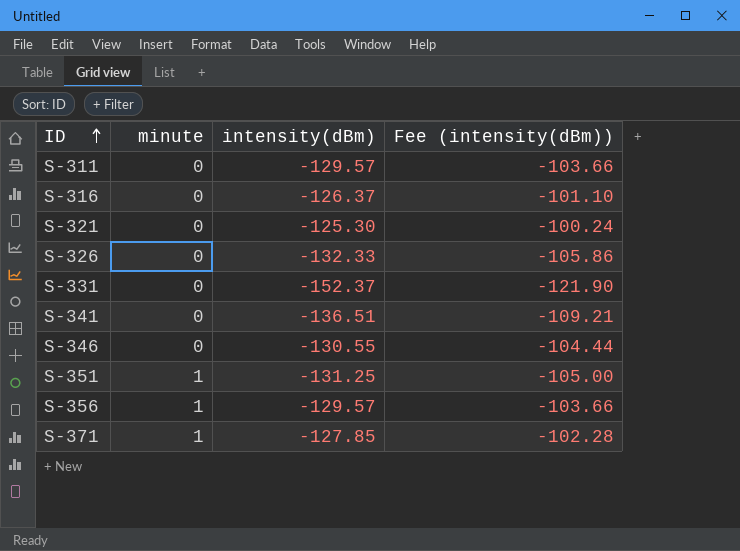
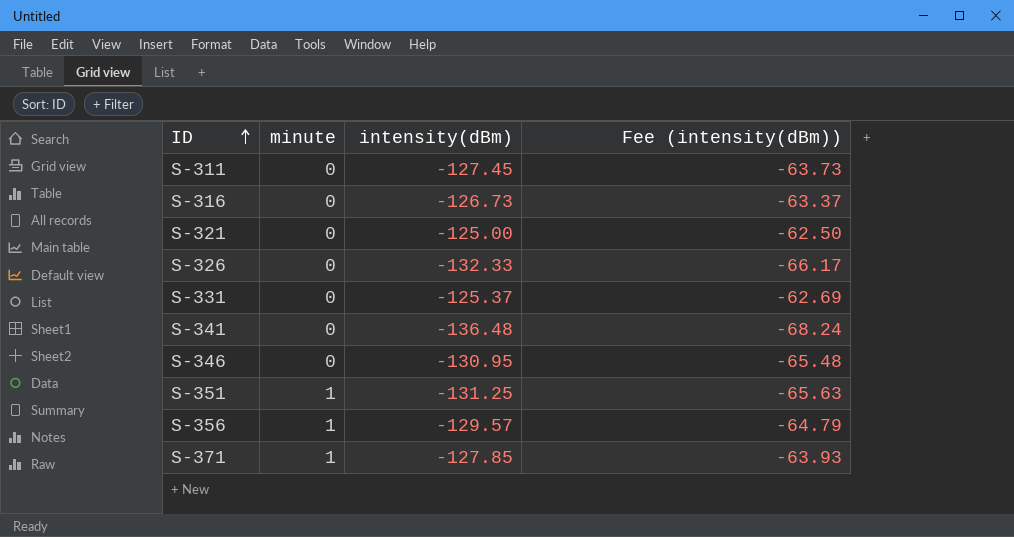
column Fee (intensity(dBm)) | formula: [intensity(dBm)] * 0.8 -> [intensity(dBm)] * 0.5
S-311 | intensity(dBm): -129.57 -> -127.45
S-316 | intensity(dBm): -126.37 -> -126.73
S-321 | intensity(dBm): -125.30 -> -125.00
S-331 | intensity(dBm): -152.37 -> -125.37
S-341 | intensity(dBm): -136.51 -> -136.48
S-346 | intensity(dBm): -130.55 -> -130.95

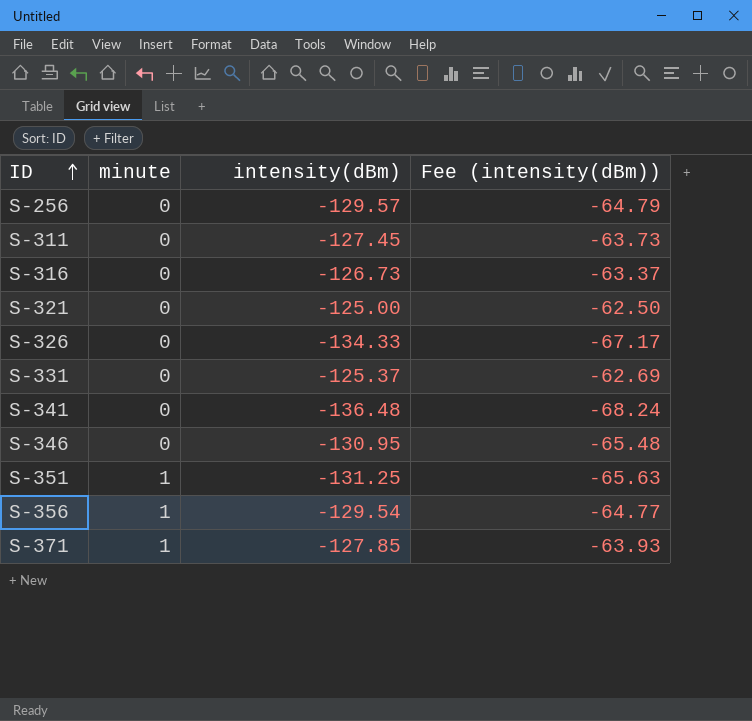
row S-256: none -> 0 | -129.57 | -64.79
S-326 | intensity(dBm): -132.33 -> -134.33
S-326 | Fee (intensity(dBm)): -66.17 -> -67.17
S-356 | intensity(dBm): -129.57 -> -129.54
S-356 | Fee (intensity(dBm)): -64.79 -> -64.77

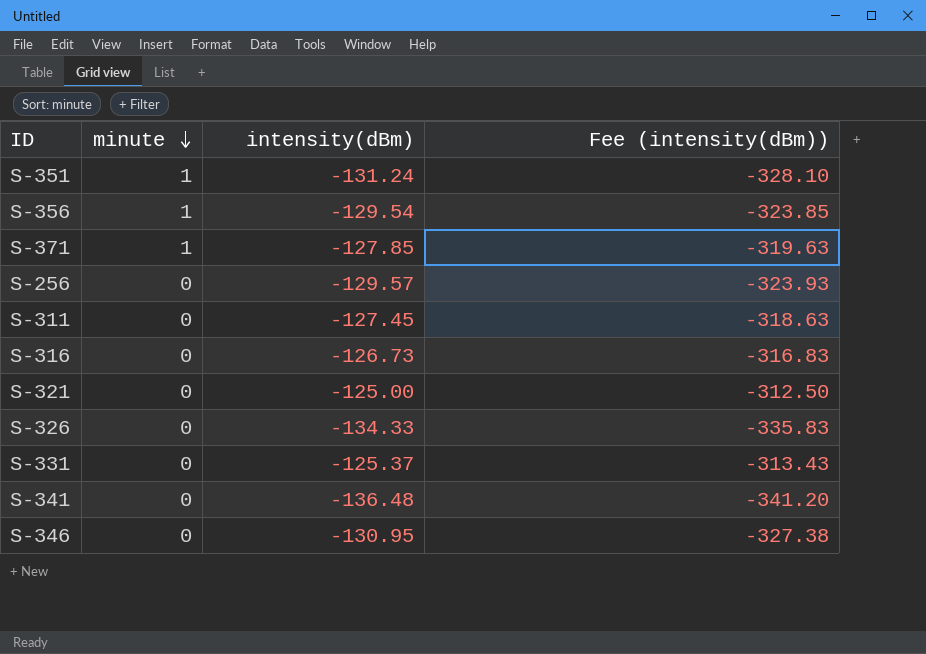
row order: ID ascending -> minute descending
column Fee (intensity(dBm)) | formula: [intensity(dBm)] * 0.5 -> [intensity(dBm)] * 2.5
S-351 | intensity(dBm): -131.25 -> -131.24

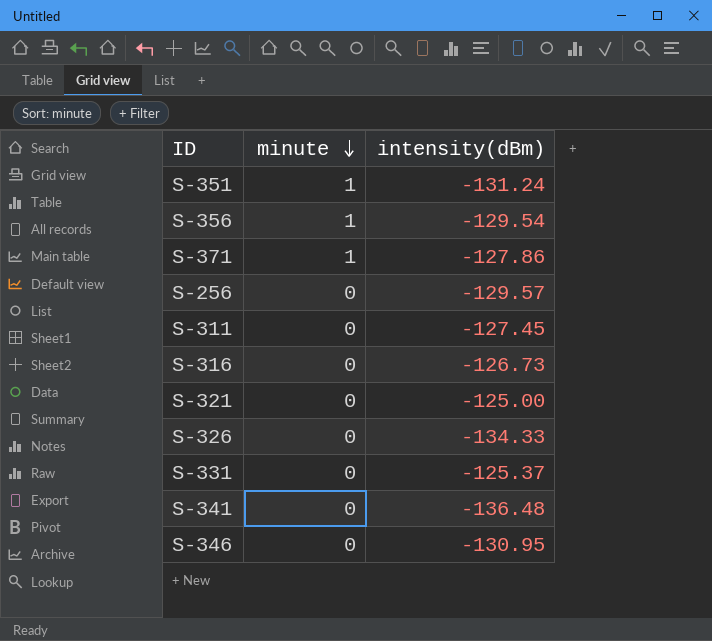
column Fee (intensity(dBm)) | formula: [intensity(dBm)] * 2.5 -> none
S-371 | intensity(dBm): -127.85 -> -127.86

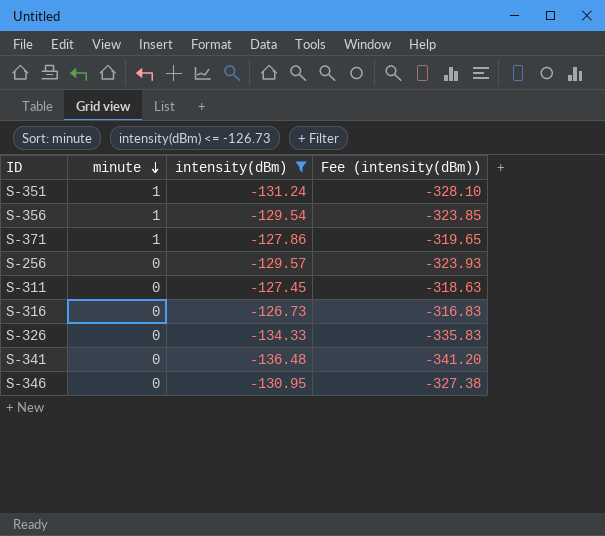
filter: none -> intensity(dBm) <= -126.73
column Fee (intensity(dBm)) | formula: none -> [intensity(dBm)] * 2.5

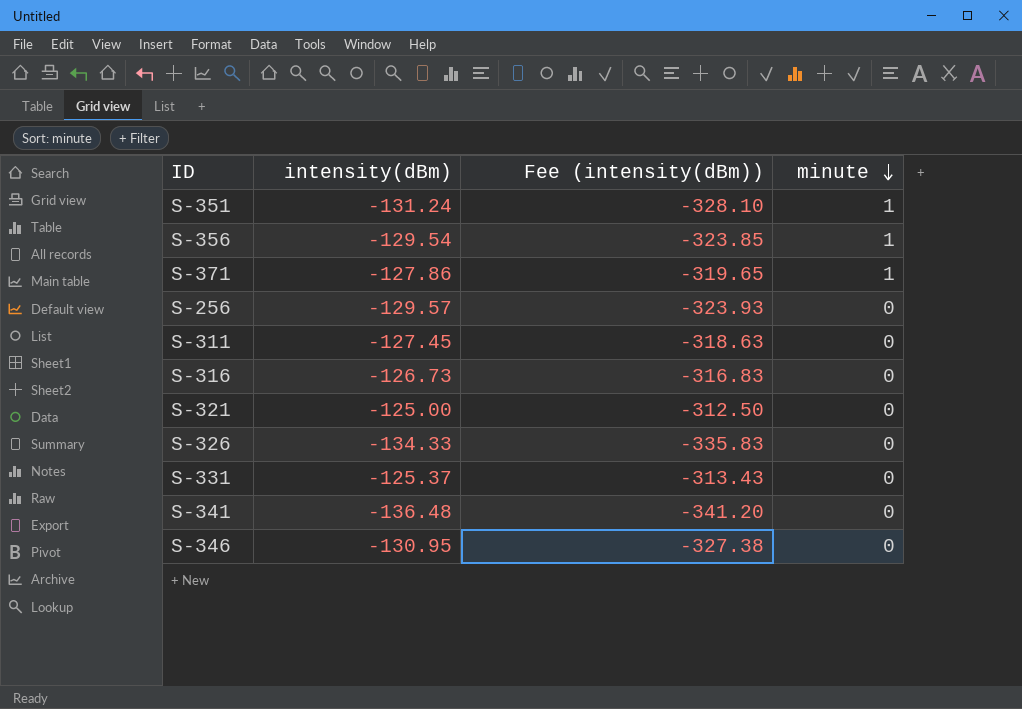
filter: intensity(dBm) <= -126.73 -> none
column minute | position: 2 -> 4

